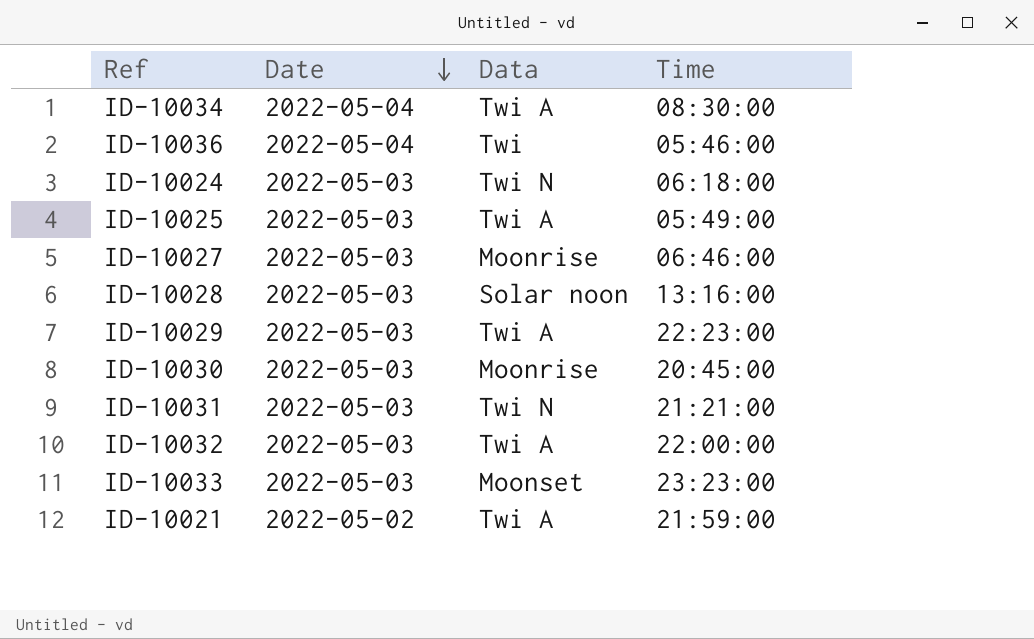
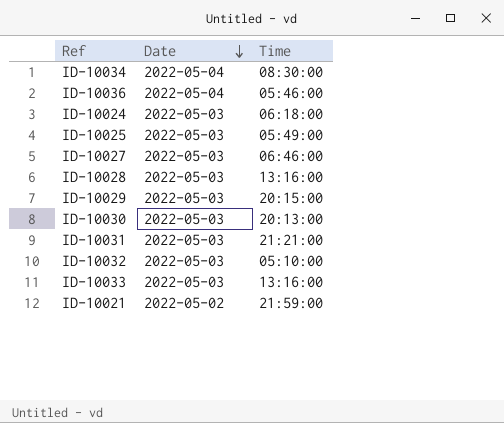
column Data | position: 3 -> none
ID-10029 | Time: 22:23:00 -> 20:15:00
ID-10030 | Time: 20:45:00 -> 20:13:00
ID-10032 | Time: 22:00:00 -> 05:10:00
ID-10033 | Time: 23:23:00 -> 13:16:00

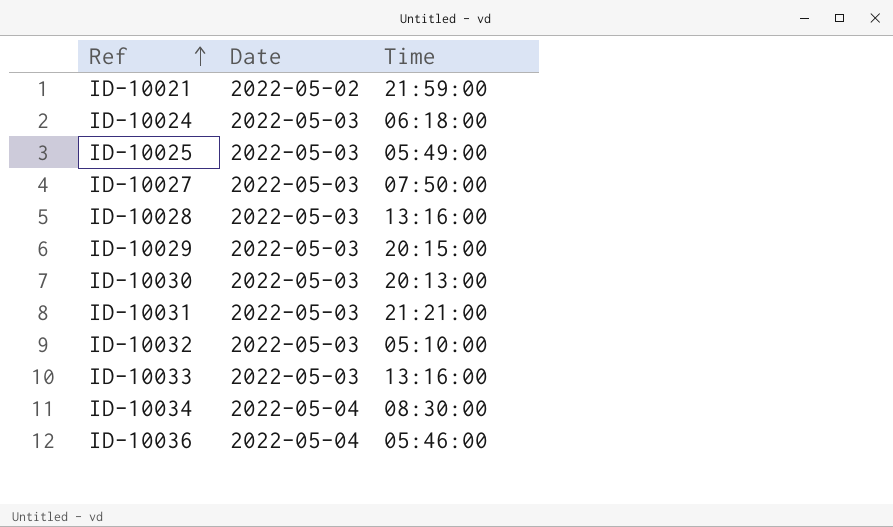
row order: Date descending -> Ref ascending
ID-10027 | Time: 06:46:00 -> 07:50:00

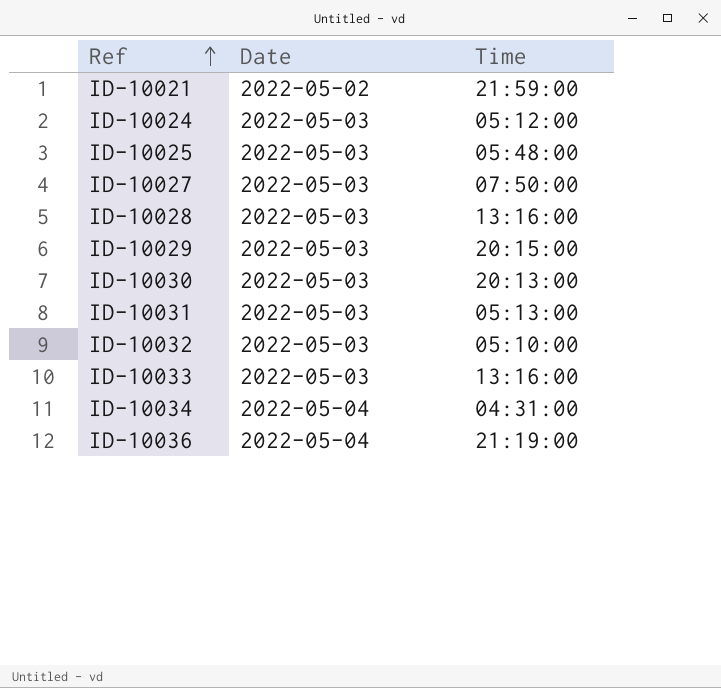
ID-10024 | Time: 06:18:00 -> 05:12:00
ID-10025 | Time: 05:49:00 -> 05:48:00
ID-10031 | Time: 21:21:00 -> 05:13:00
ID-10034 | Time: 08:30:00 -> 04:31:00
ID-10036 | Time: 05:46:00 -> 21:19:00

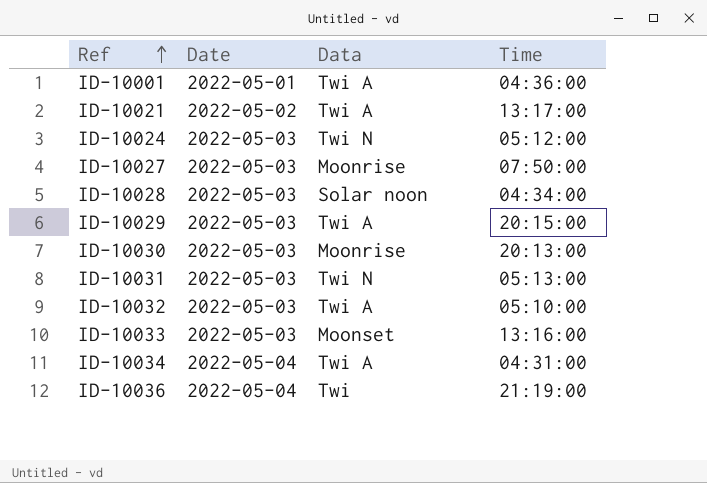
column Data | position: none -> 3
row ID-10025: 2022-05-03 | 05:48:00 -> none
row ID-10001: none -> 2022-05-01 | Twi A | 04:36:00
ID-10021 | Time: 21:59:00 -> 13:17:00
ID-10028 | Time: 13:16:00 -> 04:34:00

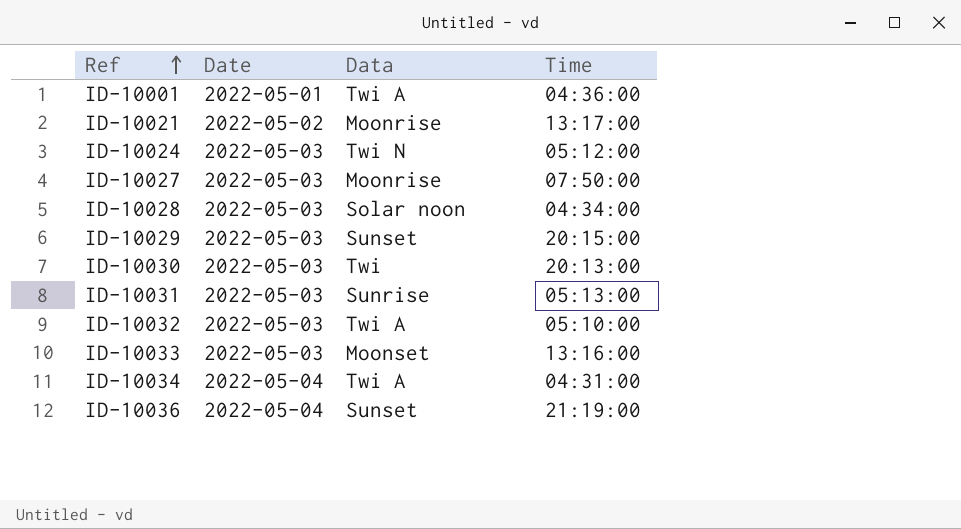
ID-10021 | Data: Twi A -> Moonrise
ID-10029 | Data: Twi A -> Sunset
ID-10030 | Data: Moonrise -> Twi
ID-10031 | Data: Twi N -> Sunrise
ID-10036 | Data: Twi -> Sunset

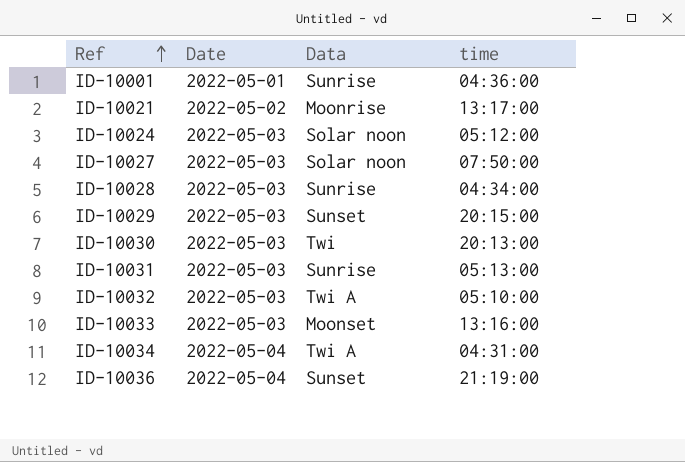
column name: Time -> time
ID-10001 | Data: Twi A -> Sunrise
ID-10024 | Data: Twi N -> Solar noon
ID-10027 | Data: Moonrise -> Solar noon
ID-10028 | Data: Solar noon -> Sunrise

